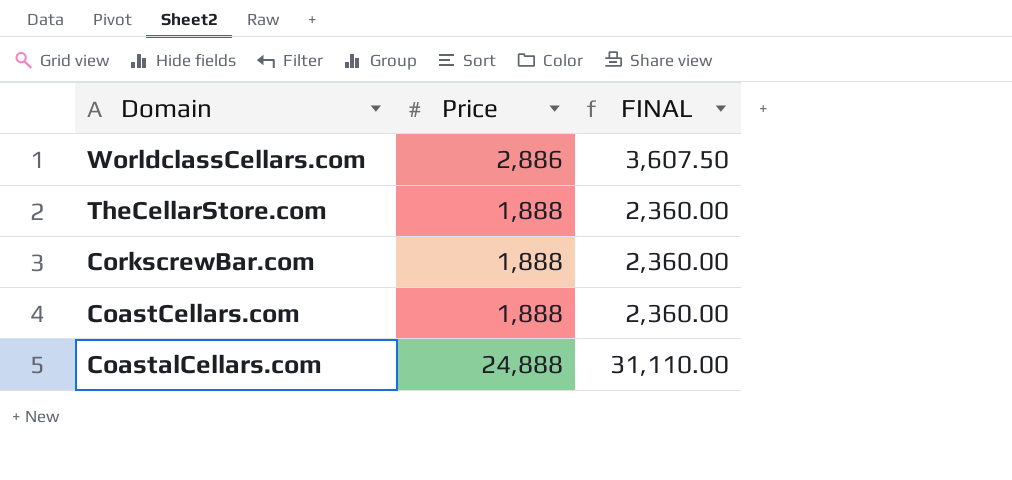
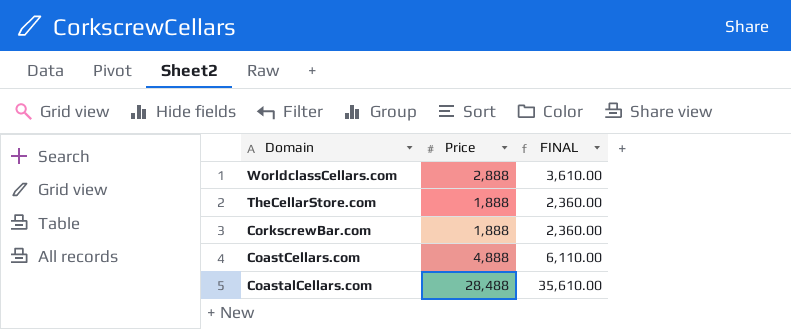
WorldclassCellars.com | Price: 2,886 -> 2,888
WorldclassCellars.com | FINAL: 3,607.50 -> 3,610.00
CoastCellars.com | Price: 1,888 -> 4,888
CoastCellars.com | FINAL: 2,360.00 -> 6,110.00
CoastalCellars.com | Price: 24,888 -> 28,488
CoastalCellars.com | FINAL: 31,110.00 -> 35,610.00

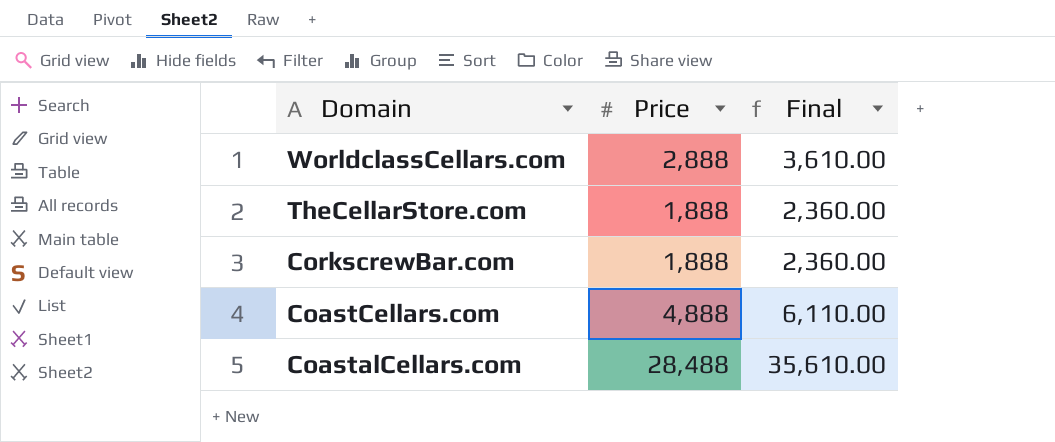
column name: FINAL -> Final

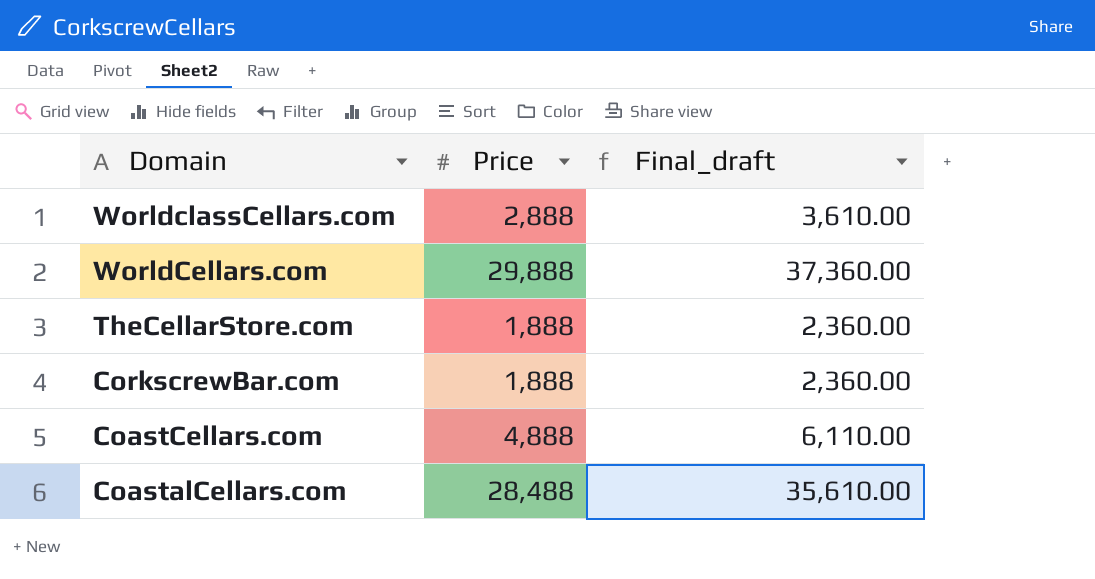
column name: Final -> Final_draft
row WorldCellars.com: none -> 29,888 | 37,360.00

